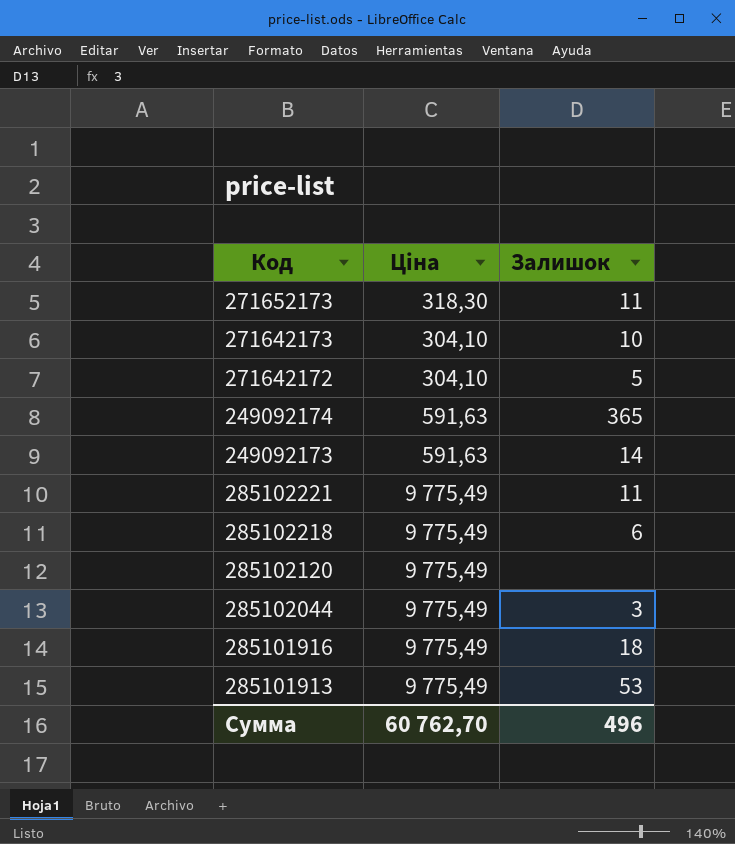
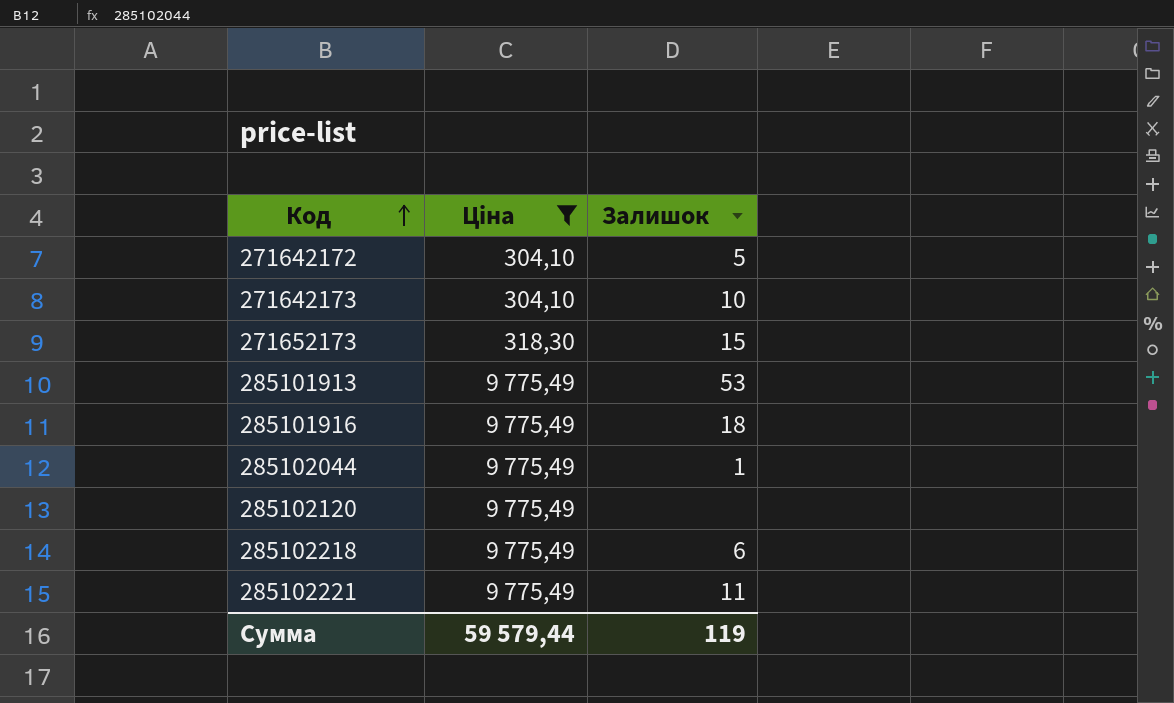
filter: none -> Ціна != 591,63
row order: none -> Код ascending
271652173 | Залишок: 11 -> 15
285102044 | Залишок: 3 -> 1
Сумма | Ціна: 60 762,70 -> 59 579,44
Сумма | Залишок: 496 -> 119

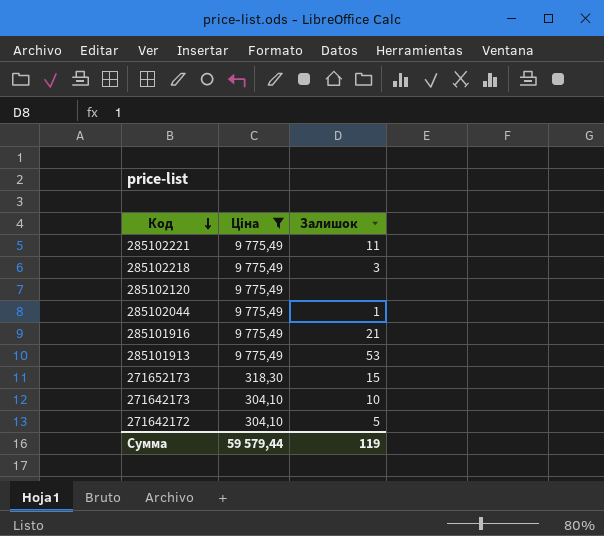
row order: Код ascending -> Код descending
285102218 | Залишок: 6 -> 3
285101916 | Залишок: 18 -> 21

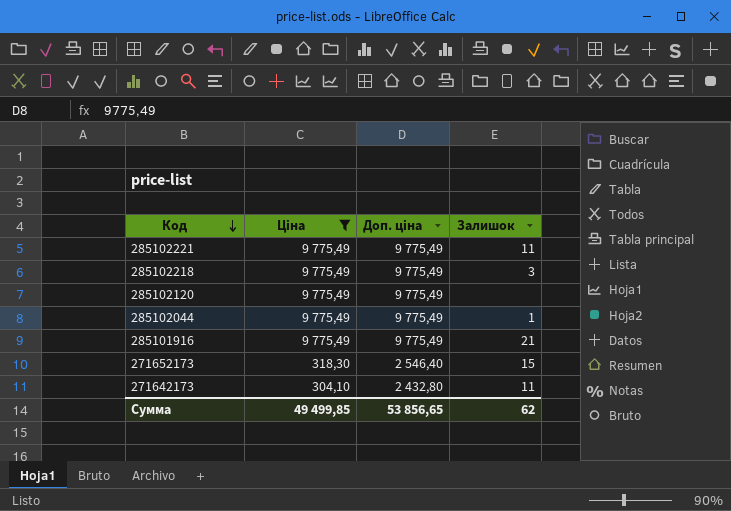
column Доп. ціна | position: none -> 3
row 285101913: 9 775,49 | 53 -> none
row 271642172: 304,10 | 5 -> none
271642173 | Залишок: 10 -> 11
Сумма | Ціна: 59 579,44 -> 49 499,85
Сумма | Залишок: 119 -> 62

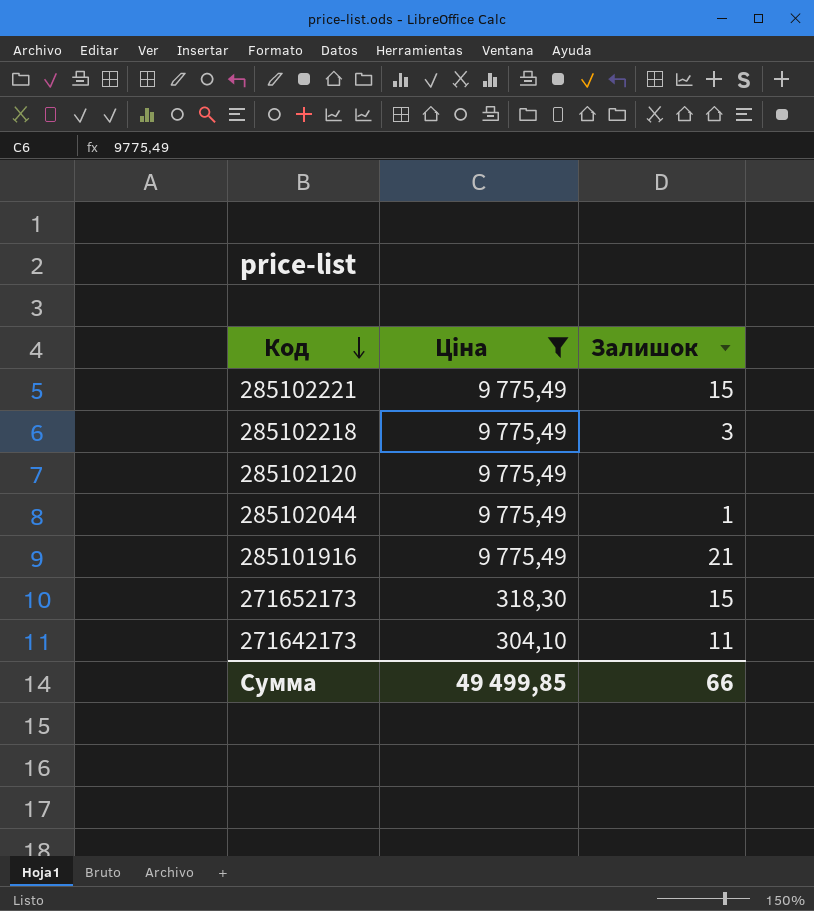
column Доп. ціна | position: 3 -> none
285102221 | Залишок: 11 -> 15
Сумма | Залишок: 62 -> 66

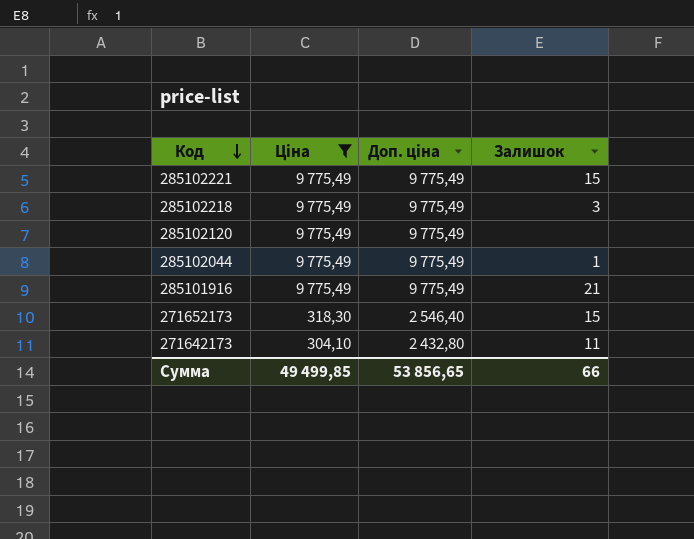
column Доп. ціна | position: none -> 3

